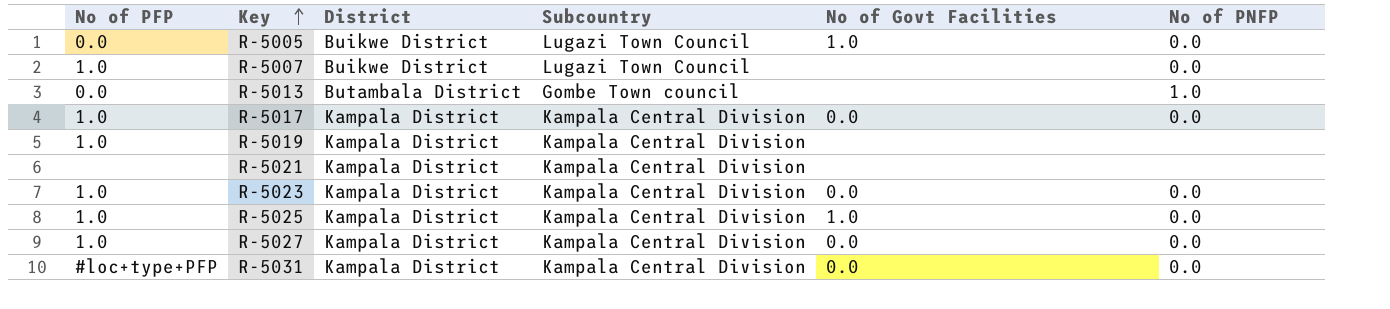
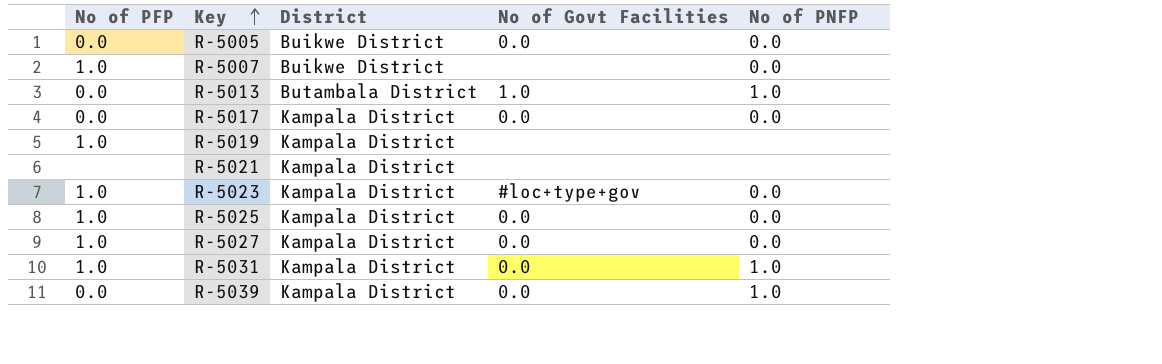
column Subcountry | position: 4 -> none
R-5005 | No of Govt Facilities: 1.0 -> 0.0
R-5013 | No of Govt Facilities: none -> 1.0
R-5017 | No of PFP: 1.0 -> 0.0
R-5023 | No of Govt Facilities: 0.0 -> #loc+type+gov
R-5025 | No of Govt Facilities: 1.0 -> 0.0
R-5031 | No of PFP: #loc+type+PFP -> 1.0
R-5031 | No of PNFP: 0.0 -> 1.0
row R-5039: none -> 0.0 | Kampala District | 0.0 | 1.0

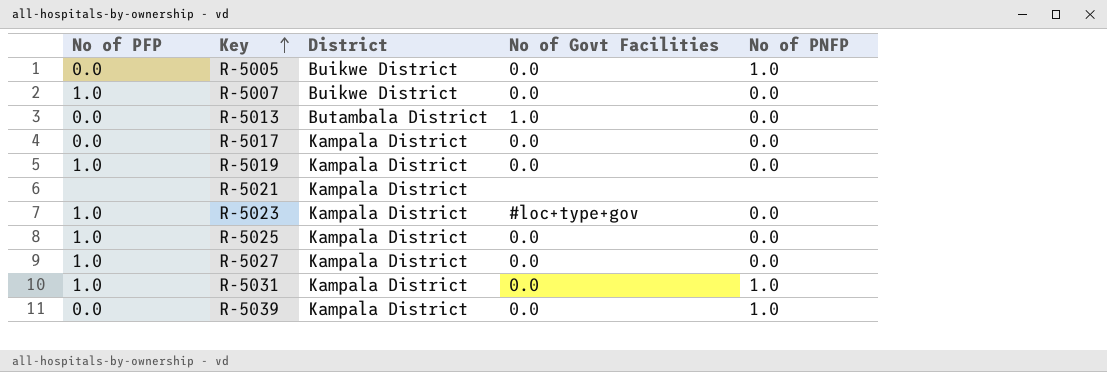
R-5005 | No of PNFP: 0.0 -> 1.0
R-5007 | No of Govt Facilities: none -> 0.0
R-5013 | No of PNFP: 1.0 -> 0.0
R-5019 | No of Govt Facilities: none -> 0.0
R-5019 | No of PNFP: none -> 0.0

